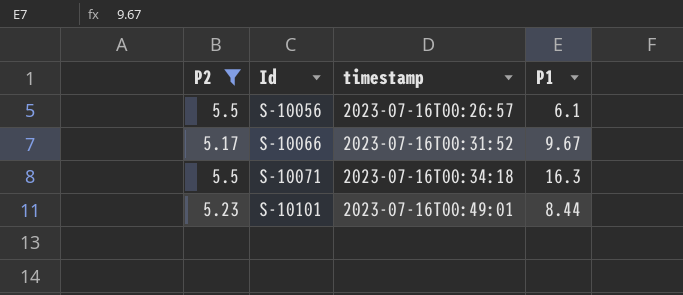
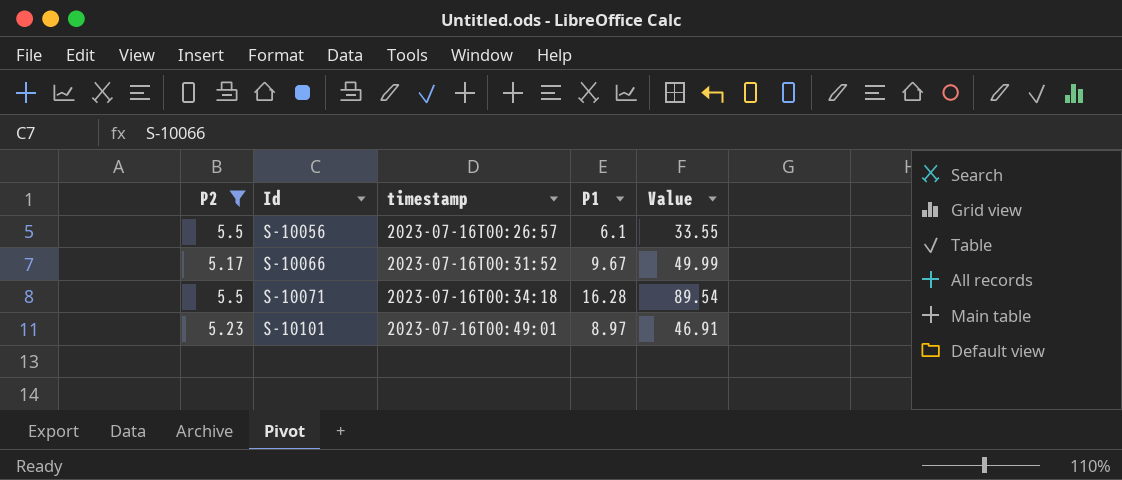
column Value | formula: none -> [P2] * [P1]
S-10071 | P1: 16.3 -> 16.28
S-10101 | P1: 8.44 -> 8.97

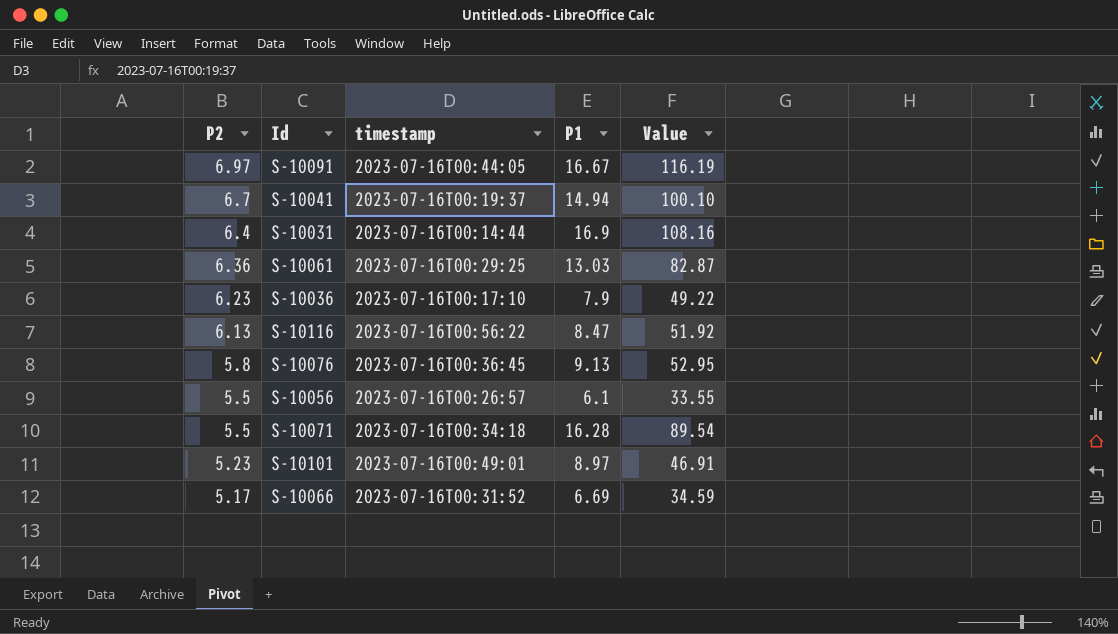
filter: P2 <= 5.5 -> none
row order: Id ascending -> P2 descending
S-10066 | P1: 9.67 -> 6.69
S-10066 | Value: 49.99 -> 34.59

